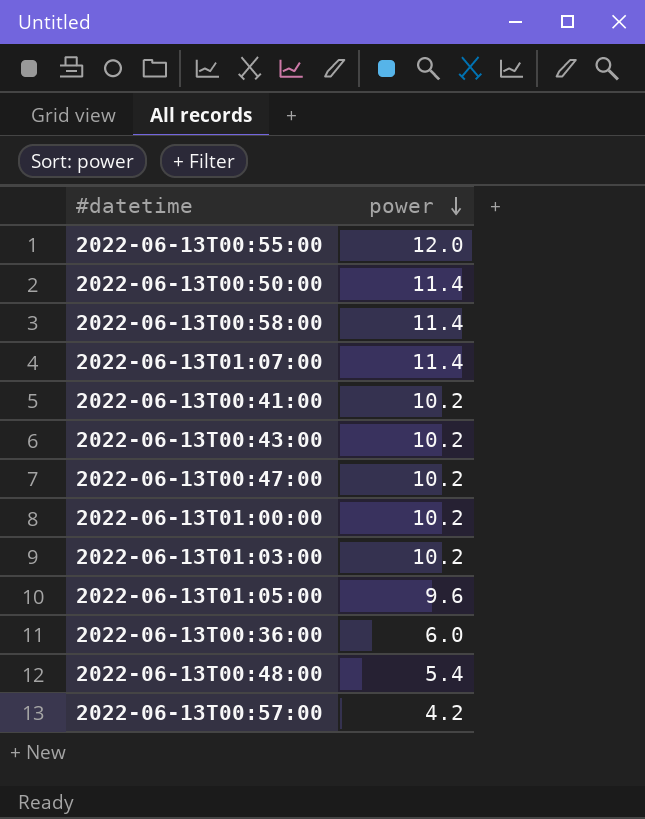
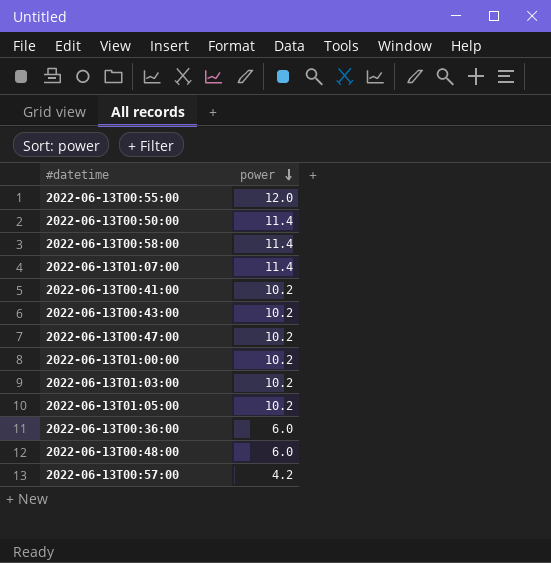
2022-06-13T01:05:00 | power: 9.6 -> 10.2
2022-06-13T00:48:00 | power: 5.4 -> 6.0

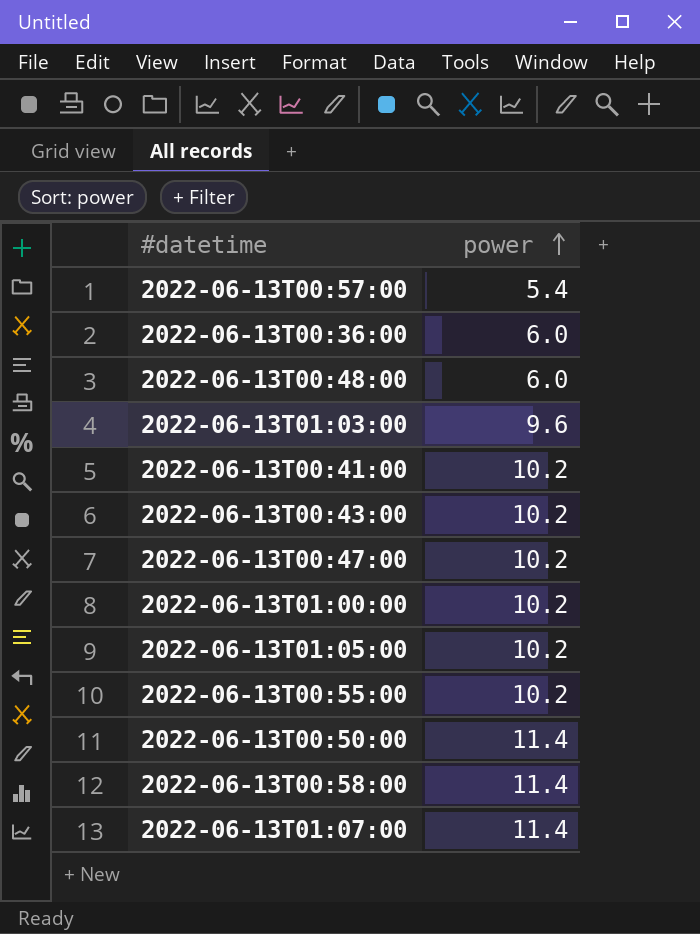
row order: power descending -> power ascending
2022-06-13T00:57:00 | power: 4.2 -> 5.4
2022-06-13T01:03:00 | power: 10.2 -> 9.6
2022-06-13T00:55:00 | power: 12.0 -> 10.2

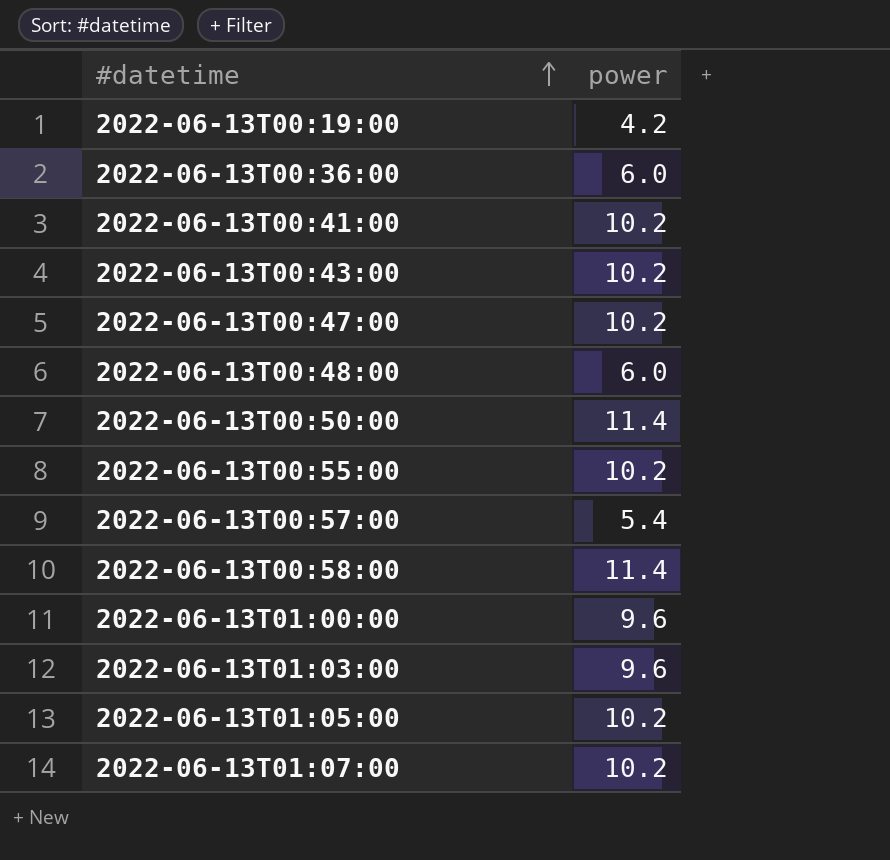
row order: power ascending -> #datetime ascending
row 2022-06-13T00:19:00: none -> 4.2
2022-06-13T01:00:00 | power: 10.2 -> 9.6
2022-06-13T01:07:00 | power: 11.4 -> 10.2

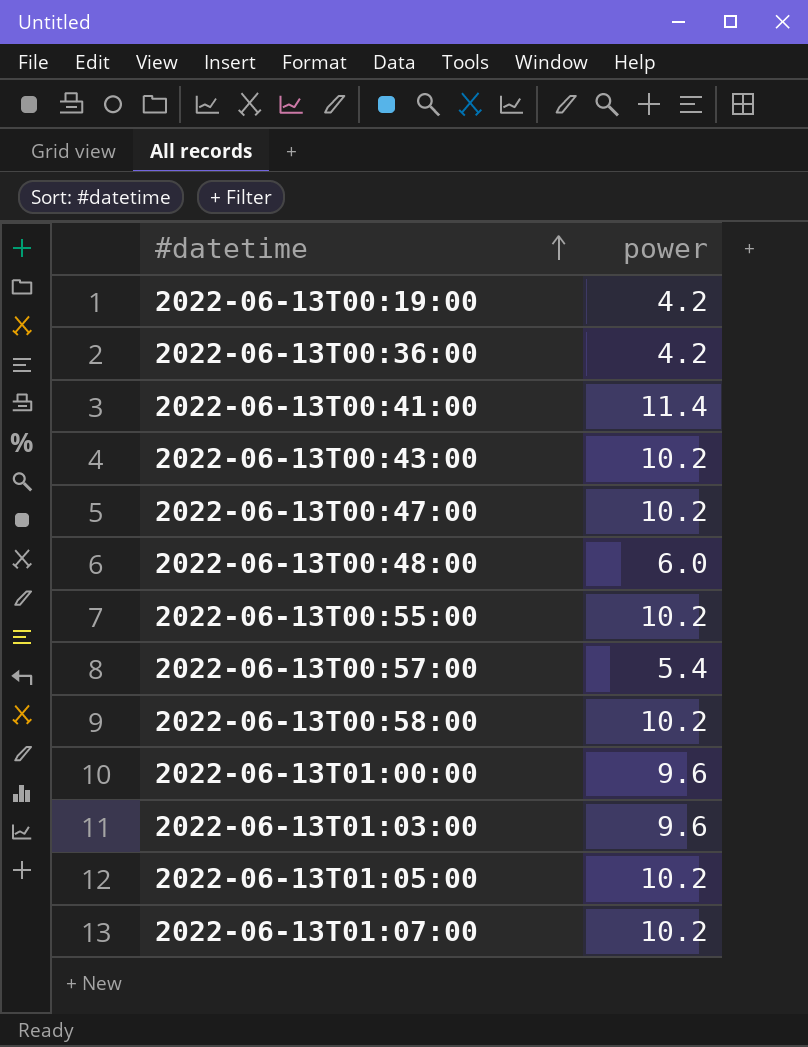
row 2022-06-13T00:50:00: 11.4 -> none
2022-06-13T00:36:00 | power: 6.0 -> 4.2
2022-06-13T00:41:00 | power: 10.2 -> 11.4
2022-06-13T00:58:00 | power: 11.4 -> 10.2

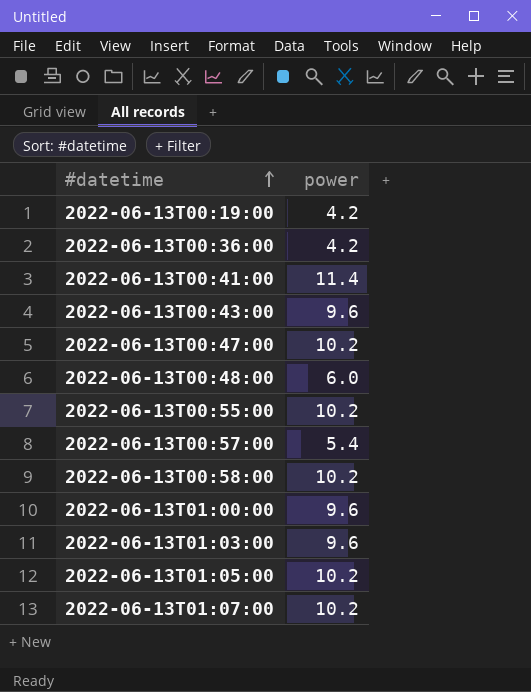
2022-06-13T00:43:00 | power: 10.2 -> 9.6

